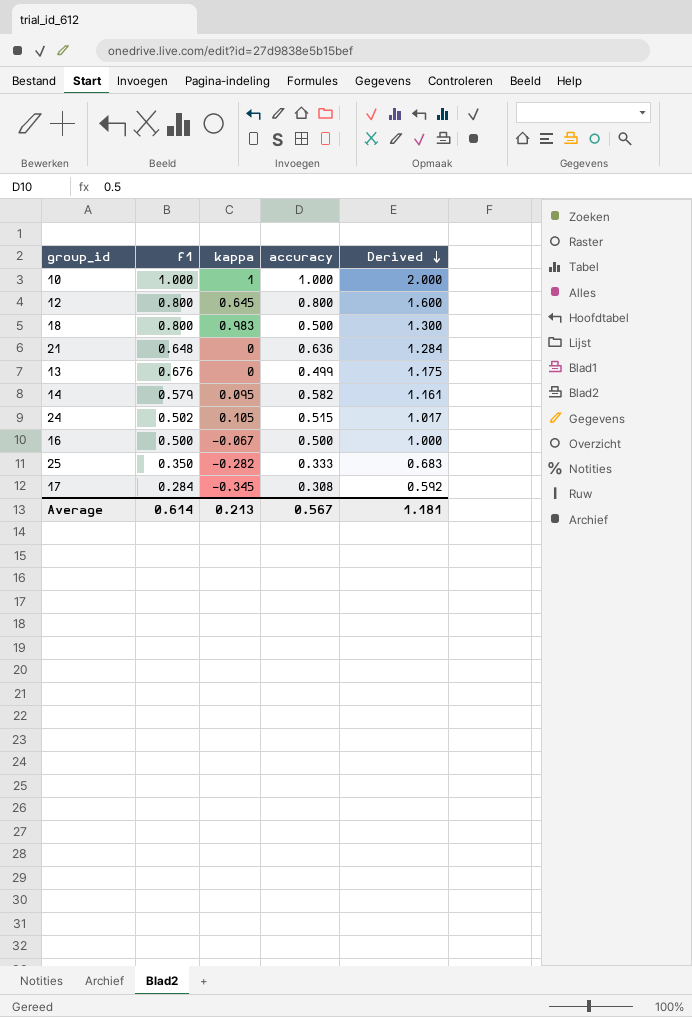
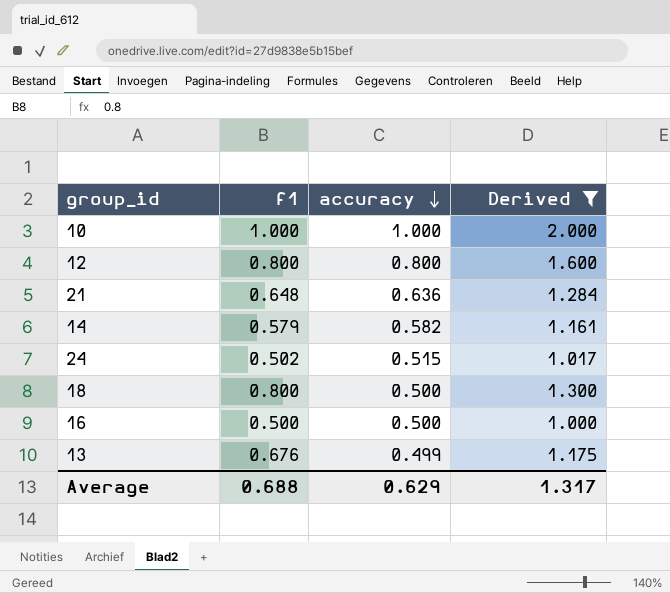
filter: none -> Derived >= 1.000
row order: Derived descending -> accuracy descending
column kappa | position: 3 -> none
Average | f1: 0.614 -> 0.688
Average | accuracy: 0.567 -> 0.629
Average | Derived: 1.181 -> 1.317

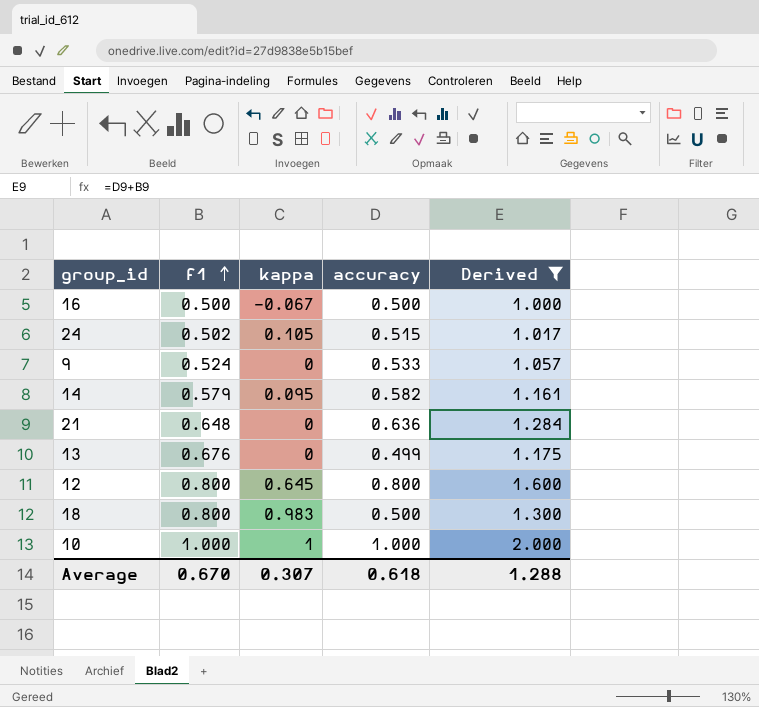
row order: accuracy descending -> f1 ascending
column kappa | position: none -> 3
row 9: none -> 0.524 | 0 | 0.533 | 1.057
Average | f1: 0.688 -> 0.670
Average | accuracy: 0.629 -> 0.618
Average | Derived: 1.317 -> 1.288

